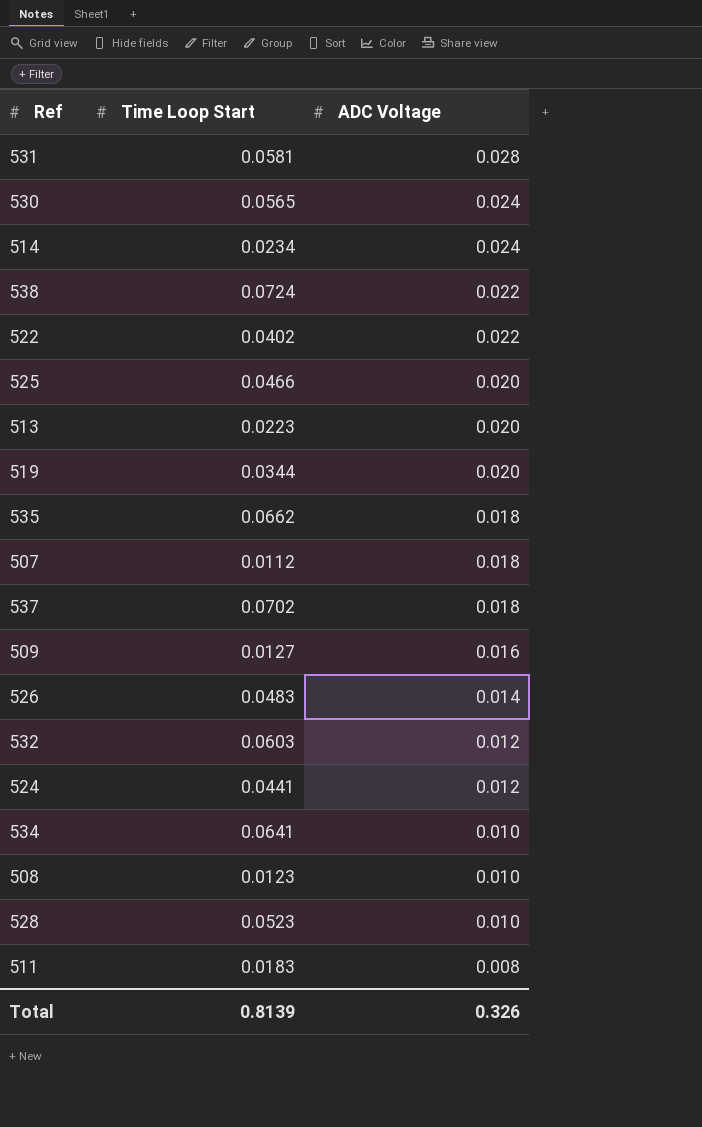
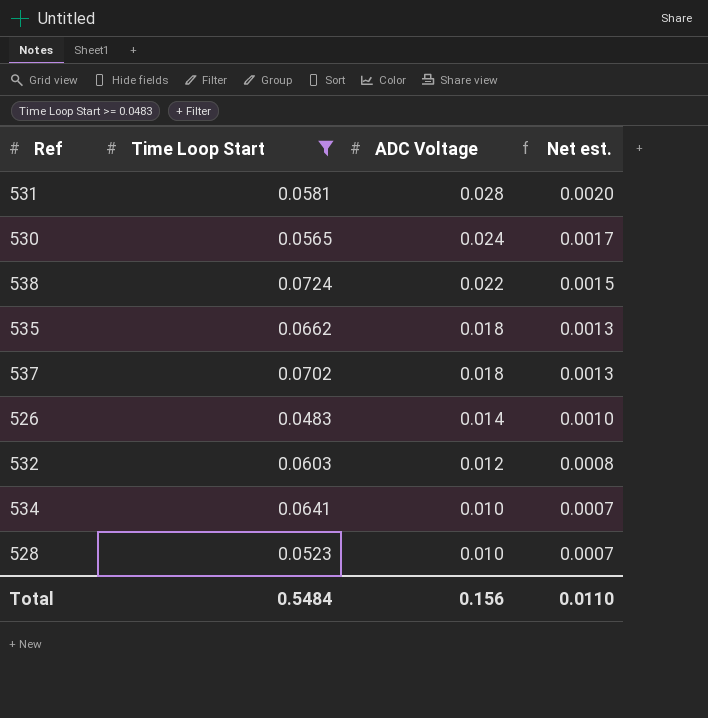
filter: none -> Time Loop Start >= 0.0483
column Net est. | formula: none -> [ADC Voltage] * 0.07
Total | Time Loop Start: 0.8139 -> 0.5484
Total | ADC Voltage: 0.326 -> 0.156

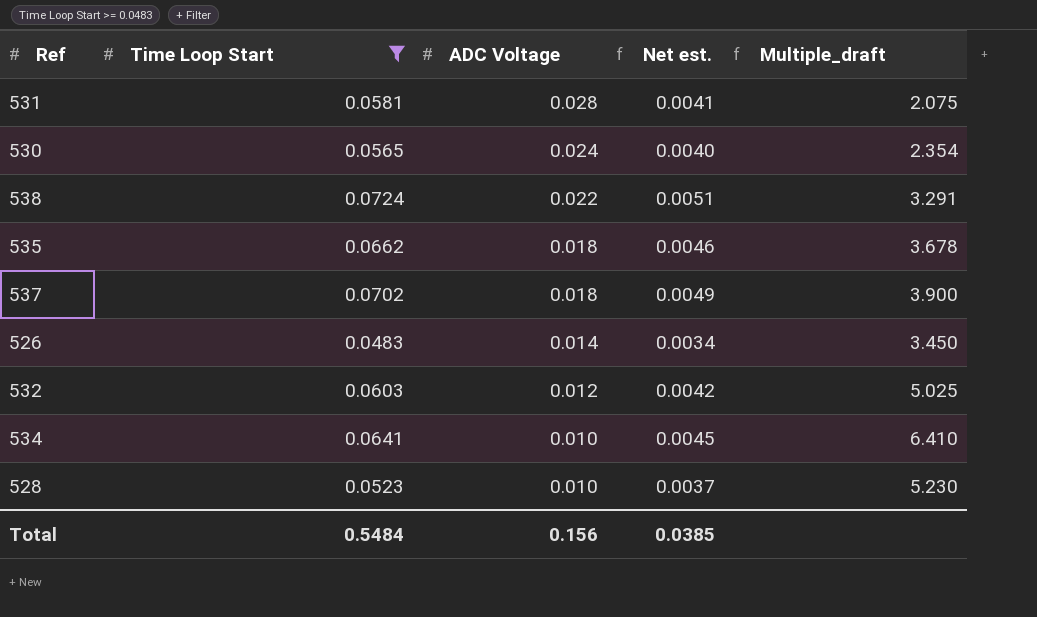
column Net est. | formula: [ADC Voltage] * 0.07 -> [Time Loop Start] * 0.07
column Multiple_draft | formula: none -> [Time Loop Start] / [ADC Voltage]
Total | Net est.: 0.0110 -> 0.0385

